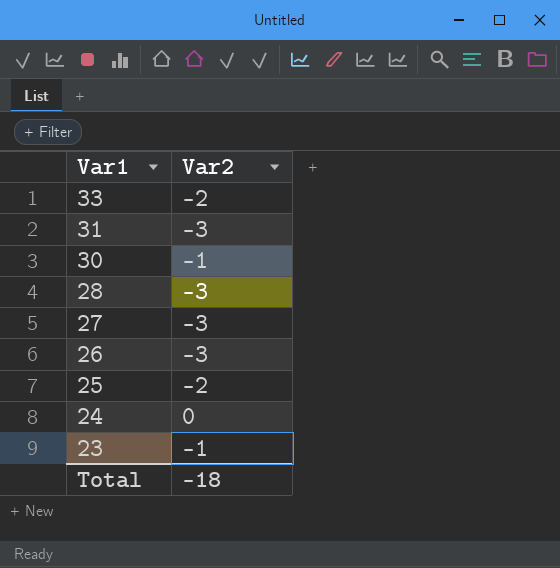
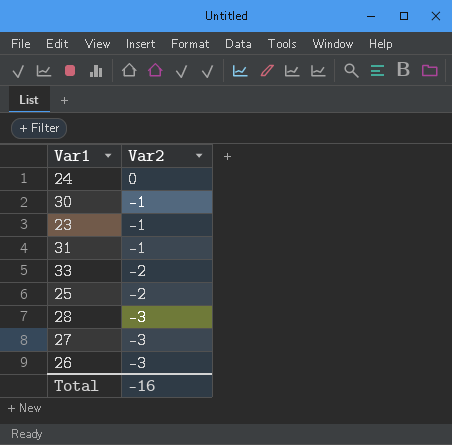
row order: Var1 descending -> Var2 descending
31 | Var2: -3 -> -1
Total | Var2: -18 -> -16

